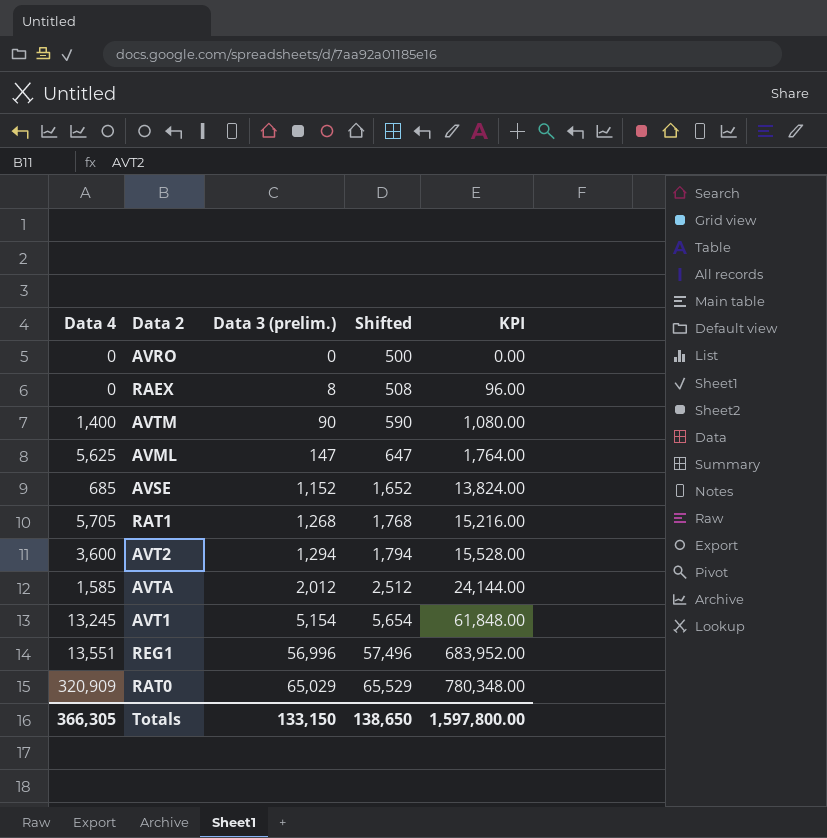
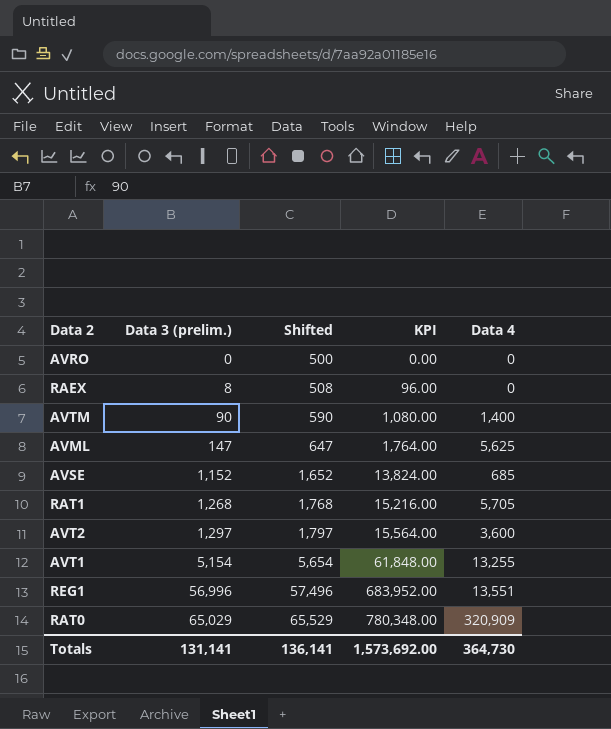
column Data 4 | position: 1 -> 5
row AVTA: 1,585 | 2,012 | 2,512 | 24,144.00 -> none
AVT2 | Data 3 (prelim.): 1,294 -> 1,297
AVT2 | Shifted: 1,794 -> 1,797
AVT2 | KPI: 15,528.00 -> 15,564.00
AVT1 | Data 4: 13,245 -> 13,255
Totals | Data 3 (prelim.): 133,150 -> 131,141
Totals | Shifted: 138,650 -> 136,141
Totals | KPI: 1,597,800.00 -> 1,573,692.00
Totals | Data 4: 366,305 -> 364,730

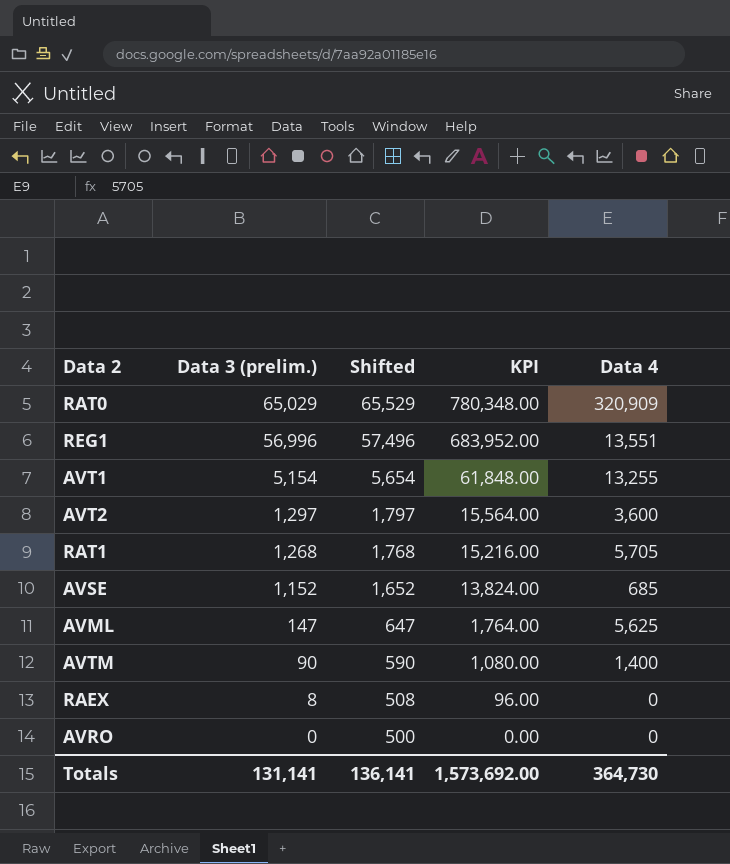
row order: Data 3 (prelim.) ascending -> Data 3 (prelim.) descending

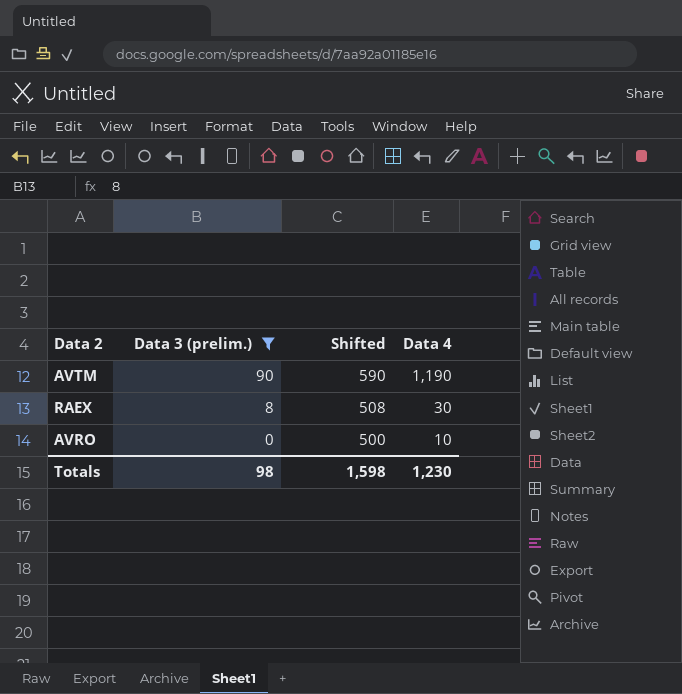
filter: none -> Data 3 (prelim.) <= 90
column KPI | formula: [Data 3 (prelim.)] * 12 -> none
AVTM | Data 4: 1,400 -> 1,190
RAEX | Data 4: 0 -> 30
AVRO | Data 4: 0 -> 10
Totals | Data 3 (prelim.): 131,141 -> 98
Totals | Shifted: 136,141 -> 1,598
Totals | Data 4: 364,730 -> 1,230

